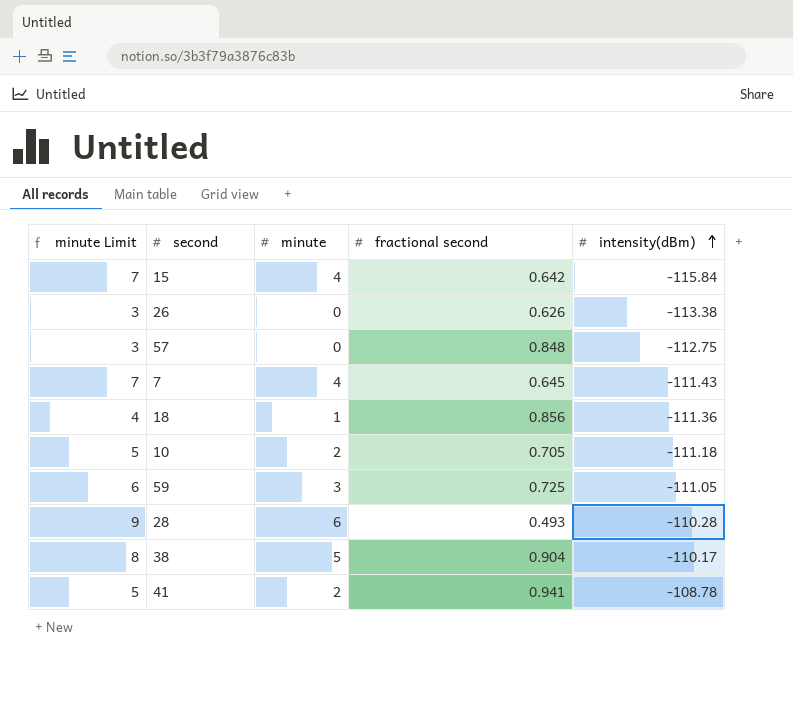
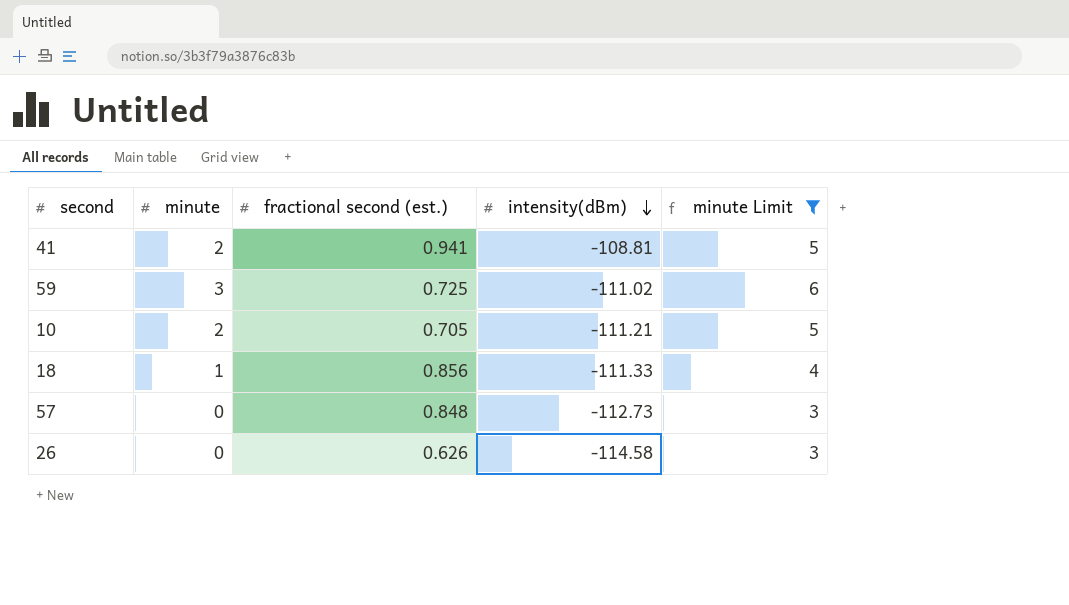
filter: none -> minute Limit <= 6
row order: intensity(dBm) ascending -> intensity(dBm) descending
column name: fractional second -> fractional second (est.)
column minute Limit | position: 1 -> 5
41 | intensity(dBm): -108.78 -> -108.81
59 | intensity(dBm): -111.05 -> -111.02
10 | intensity(dBm): -111.18 -> -111.21
18 | intensity(dBm): -111.36 -> -111.33
57 | intensity(dBm): -112.75 -> -112.73
26 | intensity(dBm): -113.38 -> -114.58

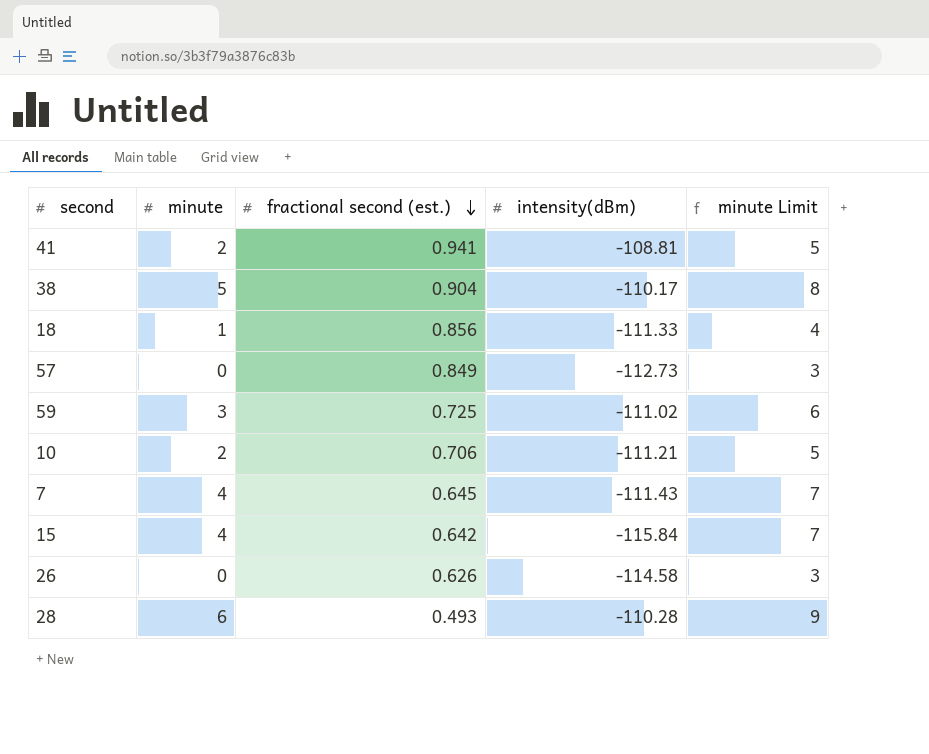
filter: minute Limit <= 6 -> none
row order: intensity(dBm) descending -> fractional second (est.) descending
57 | fractional second (est.): 0.848 -> 0.849
10 | fractional second (est.): 0.705 -> 0.706

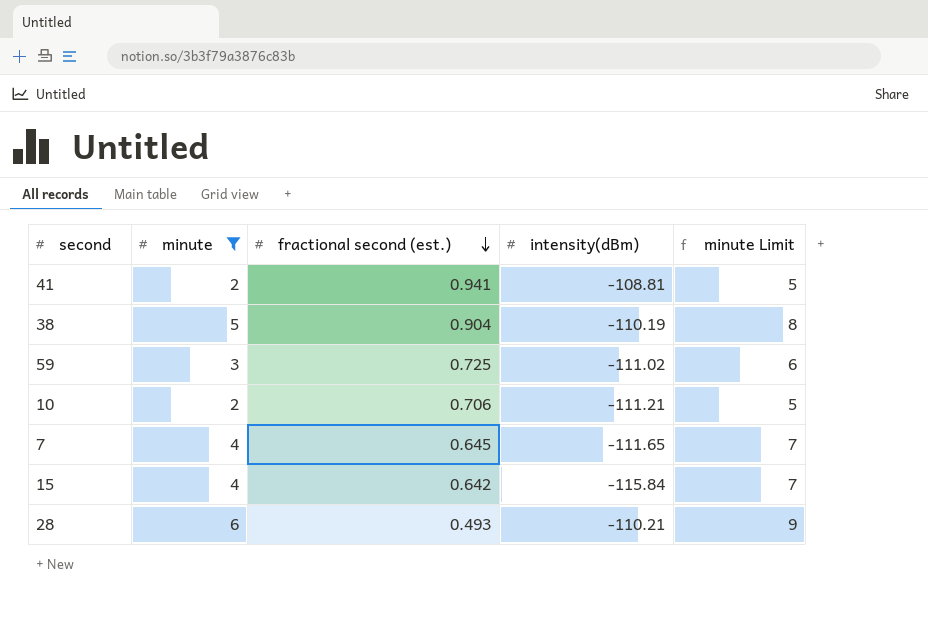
filter: none -> minute >= 2
38 | intensity(dBm): -110.17 -> -110.19
7 | intensity(dBm): -111.43 -> -111.65
28 | intensity(dBm): -110.28 -> -110.21

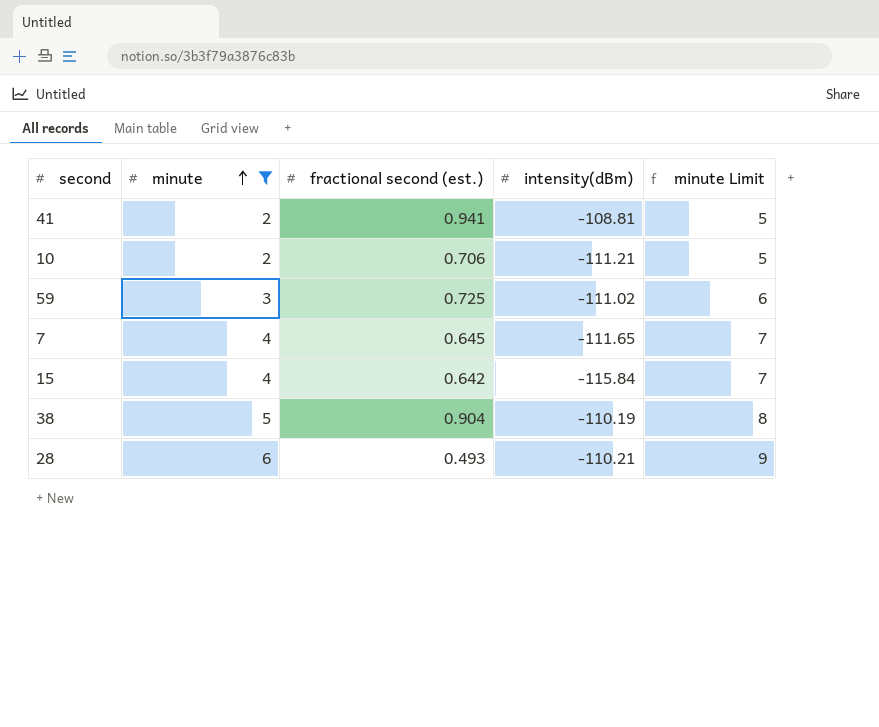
row order: fractional second (est.) descending -> minute ascending

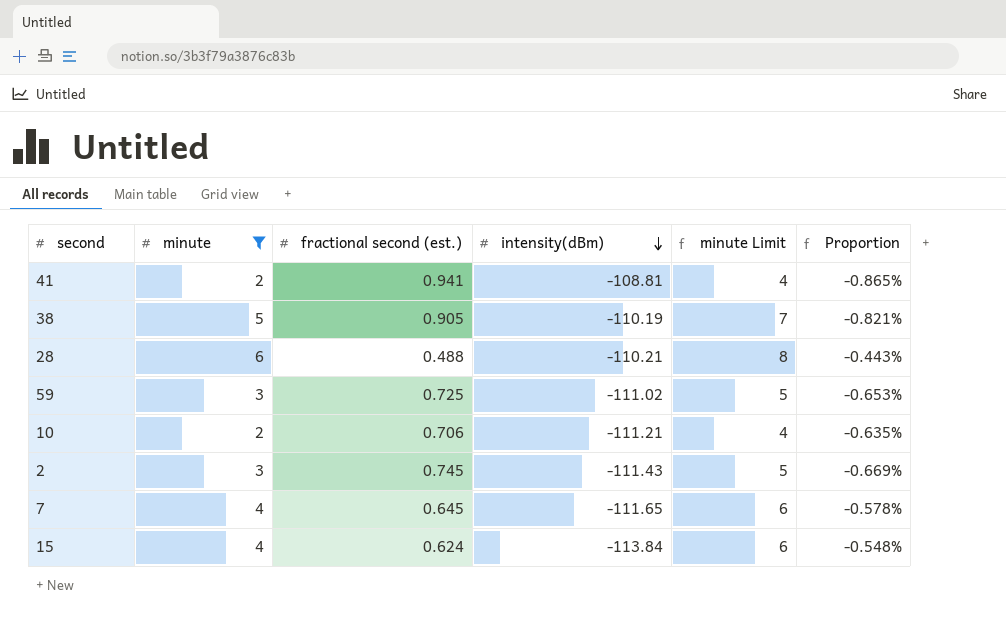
row order: minute ascending -> intensity(dBm) descending
column minute Limit | formula: [minute] + 3 -> [minute] + 2
column Proportion | formula: none -> [fractional second (est.)] / [intensity(dBm)]
38 | fractional second (est.): 0.904 -> 0.905
28 | fractional second (est.): 0.493 -> 0.488
row 2: none -> 3 | 0.745 | -111.43 | 5 | -0.669%
15 | fractional second (est.): 0.642 -> 0.624
15 | intensity(dBm): -115.84 -> -113.84

